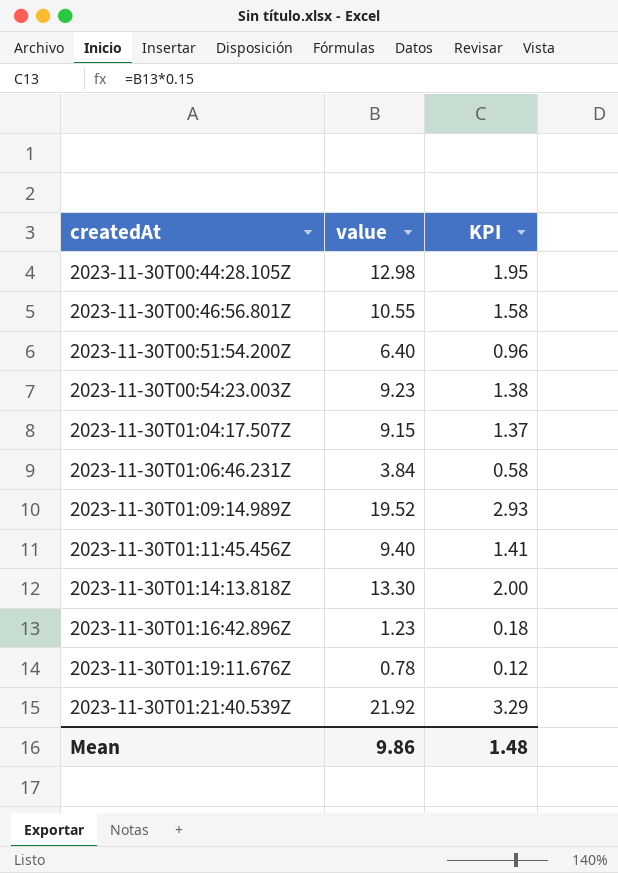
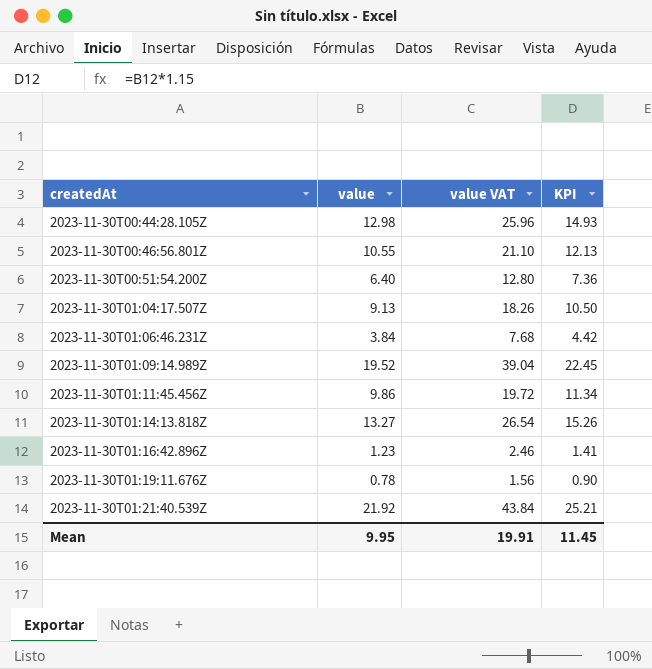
column value VAT | formula: none -> [value] * 2
column KPI | formula: [value] * 0.15 -> [value] * 1.15
row 2023-11-30T00:54:23.003Z: 9.23 | 1.38 -> none
2023-11-30T01:04:17.507Z | value: 9.15 -> 9.13
2023-11-30T01:11:45.456Z | value: 9.40 -> 9.86
2023-11-30T01:14:13.818Z | value: 13.30 -> 13.27
Mean | value: 9.86 -> 9.95
Mean | KPI: 1.48 -> 11.45

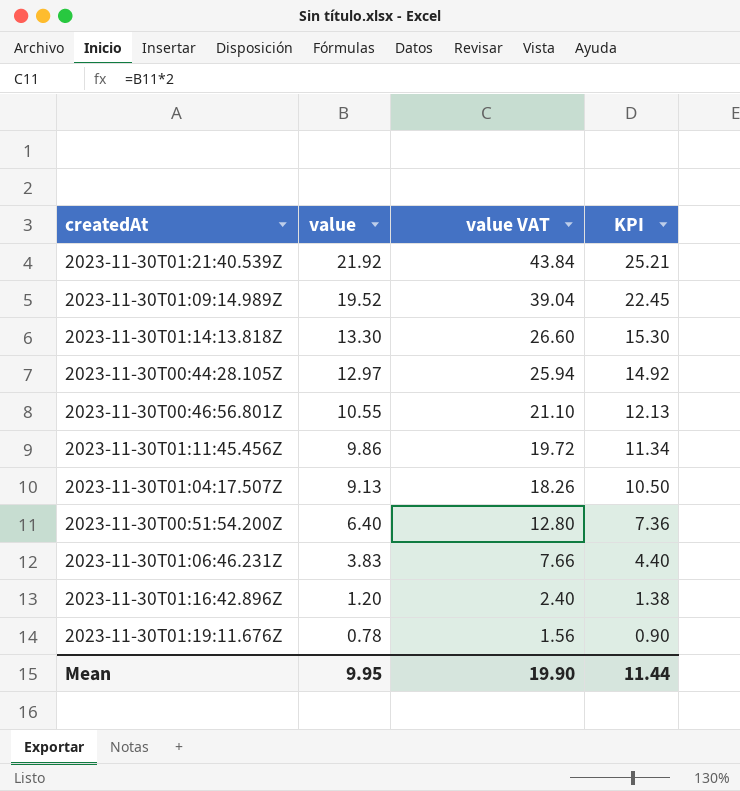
row order: createdAt ascending -> value descending
2023-11-30T01:14:13.818Z | value: 13.27 -> 13.30
2023-11-30T01:14:13.818Z | value VAT: 26.54 -> 26.60
2023-11-30T01:14:13.818Z | KPI: 15.26 -> 15.30
2023-11-30T00:44:28.105Z | value: 12.98 -> 12.97
2023-11-30T00:44:28.105Z | value VAT: 25.96 -> 25.94
2023-11-30T00:44:28.105Z | KPI: 14.93 -> 14.92
2023-11-30T01:06:46.231Z | value: 3.84 -> 3.83
2023-11-30T01:06:46.231Z | value VAT: 7.68 -> 7.66
2023-11-30T01:06:46.231Z | KPI: 4.42 -> 4.40
2023-11-30T01:16:42.896Z | value: 1.23 -> 1.20
2023-11-30T01:16:42.896Z | value VAT: 2.46 -> 2.40
2023-11-30T01:16:42.896Z | KPI: 1.41 -> 1.38
Mean | value VAT: 19.91 -> 19.90
Mean | KPI: 11.45 -> 11.44

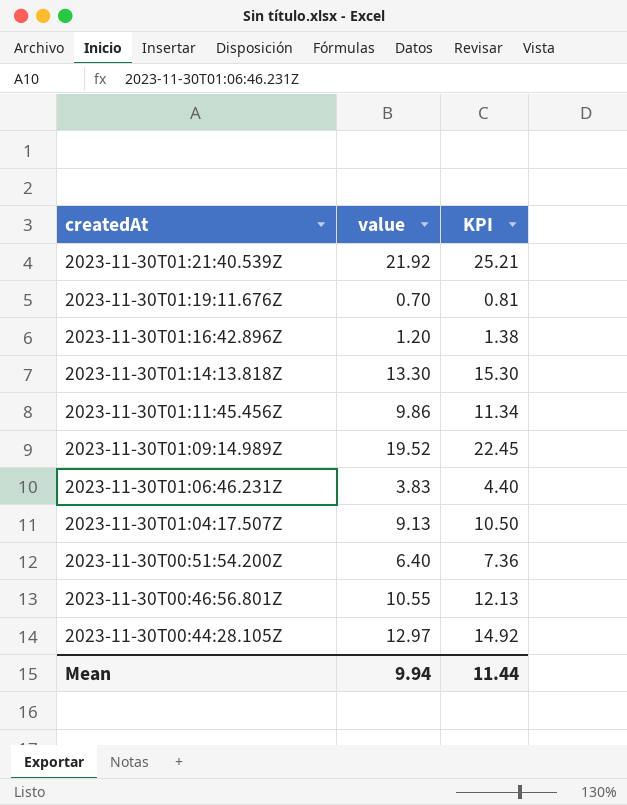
row order: value descending -> createdAt descending
column value VAT | formula: [value] * 2 -> none
2023-11-30T01:19:11.676Z | value: 0.78 -> 0.70
2023-11-30T01:19:11.676Z | KPI: 0.90 -> 0.81
Mean | value: 9.95 -> 9.94

